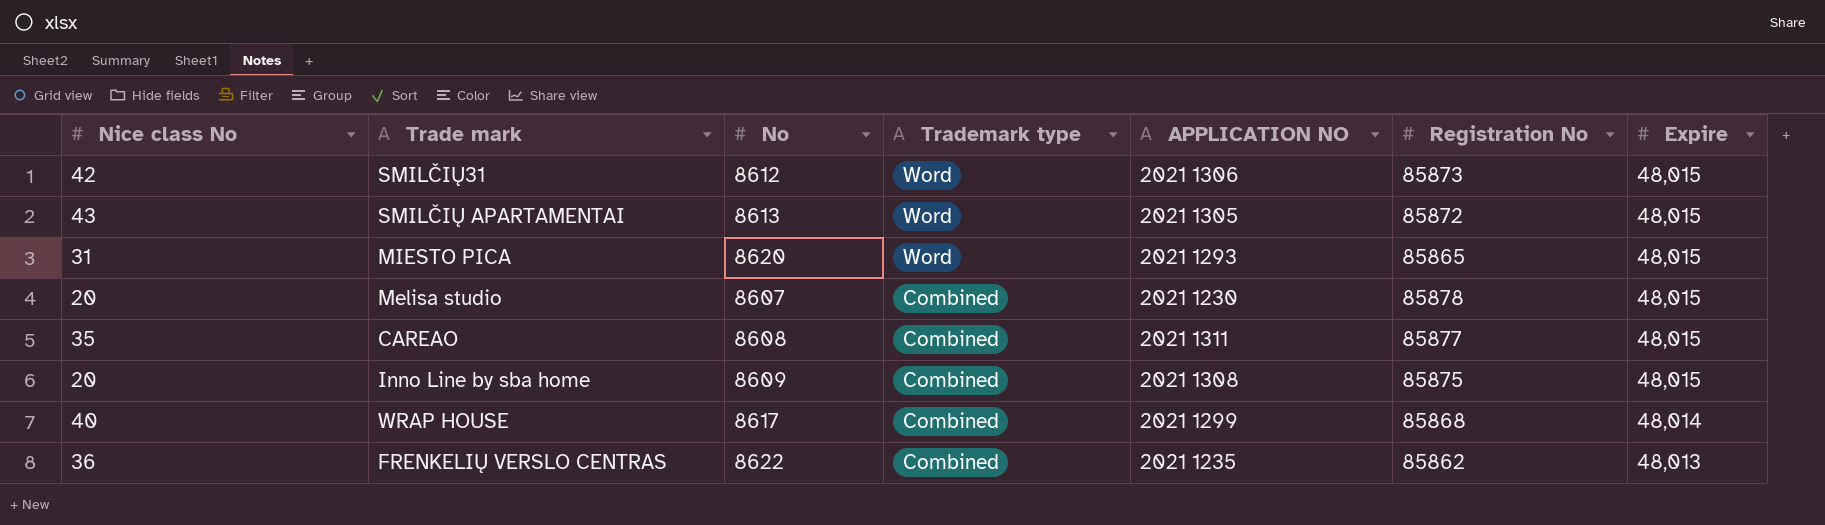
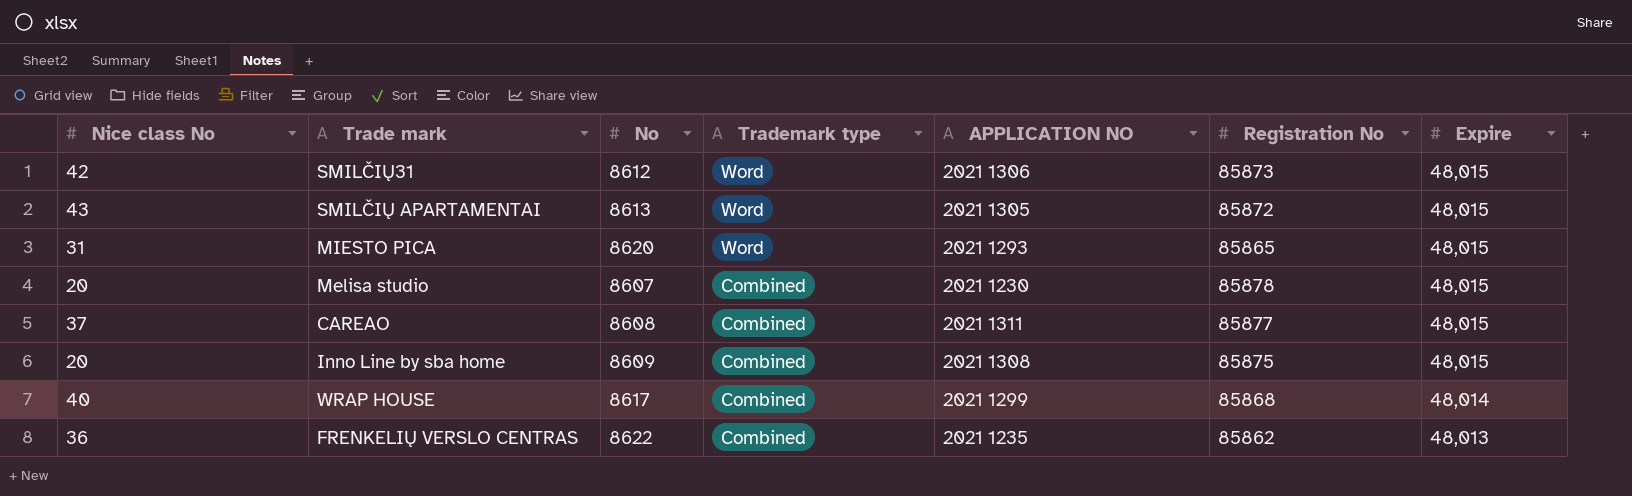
CAREAO | Nice class No: 35 -> 37

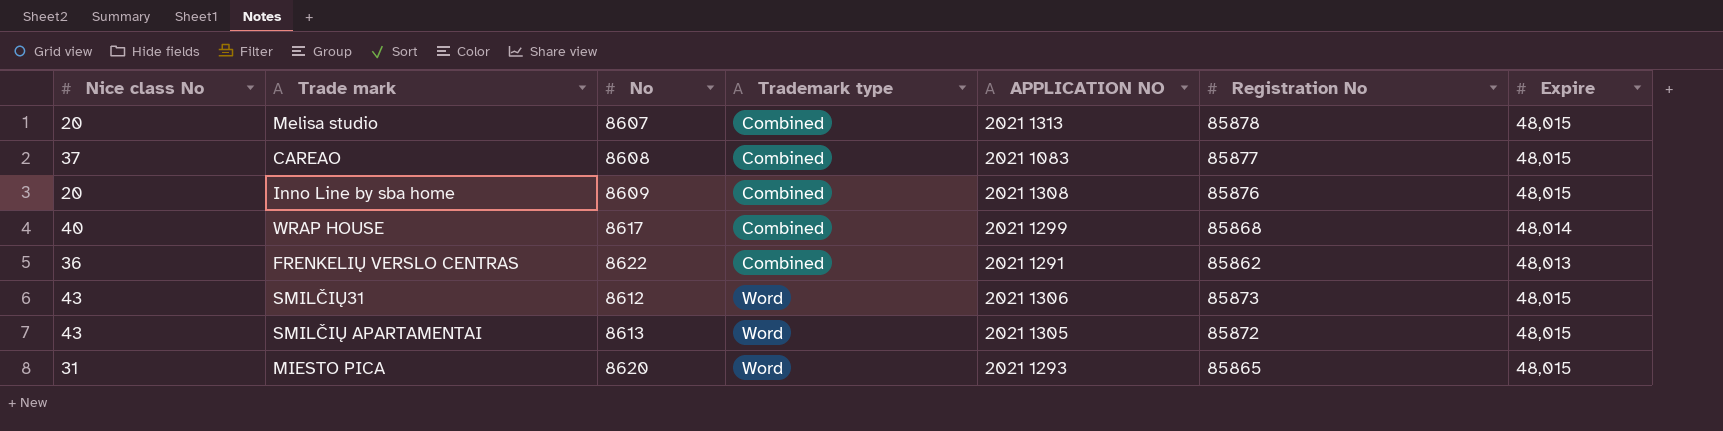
row order: Trademark type descending -> Trademark type ascending
Melisa studio | APPLICATION NO: 2021 1230 -> 2021 1313
CAREAO | APPLICATION NO: 2021 1311 -> 2021 1083
Inno Line by sba home | Registration No: 85875 -> 85876
FRENKELIŲ VERSLO CENTRAS | APPLICATION NO: 2021 1235 -> 2021 1291
SMILČIŲ31 | Nice class No: 42 -> 43

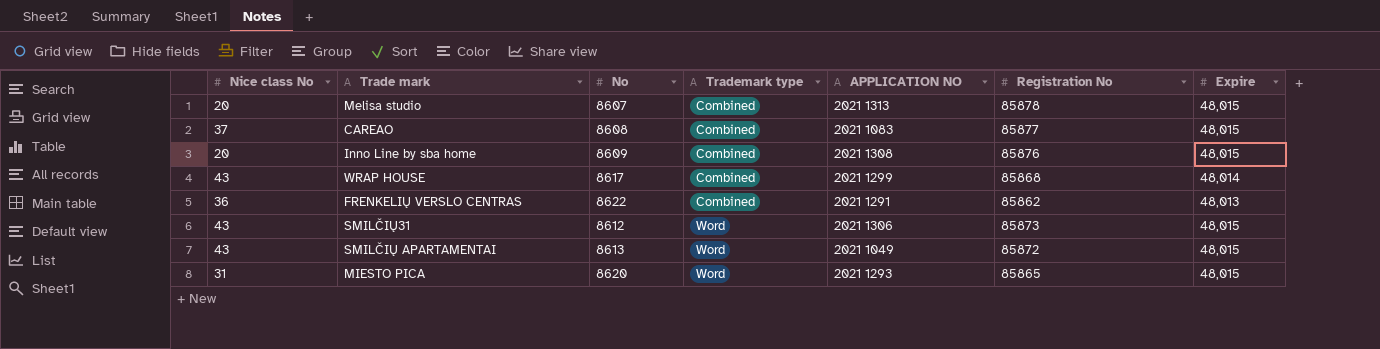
WRAP HOUSE | Nice class No: 40 -> 43
SMILČIŲ APARTAMENTAI | APPLICATION NO: 2021 1305 -> 2021 1049

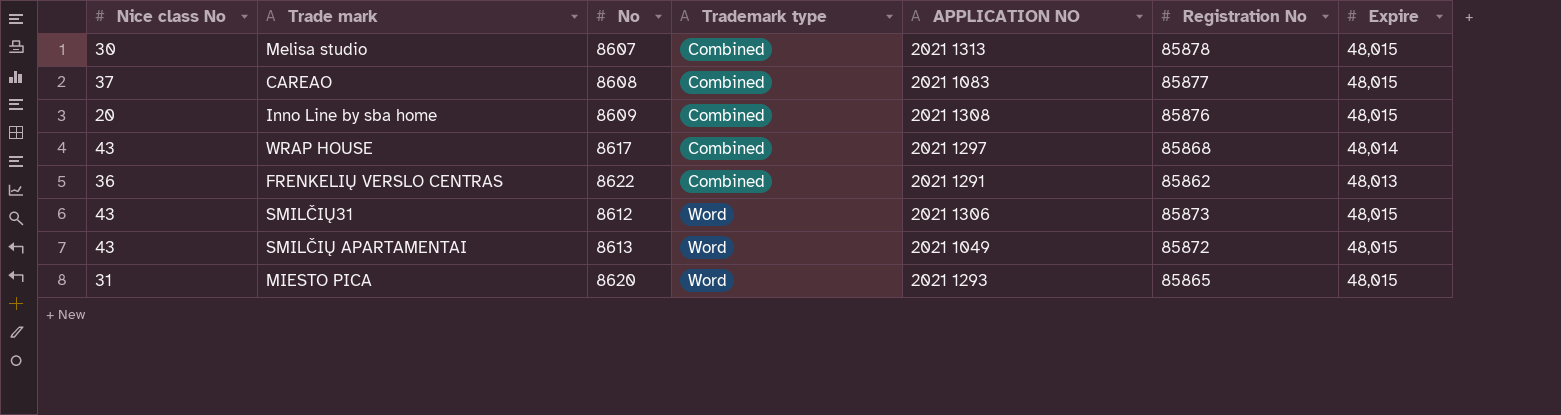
Melisa studio | Nice class No: 20 -> 30
WRAP HOUSE | APPLICATION NO: 2021 1299 -> 2021 1297

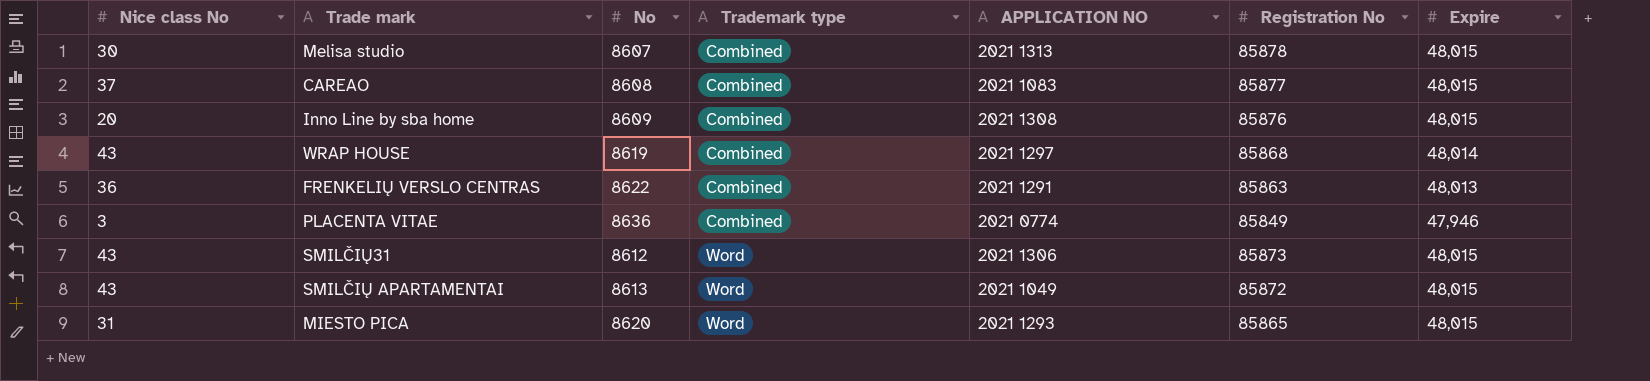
WRAP HOUSE | No: 8617 -> 8619
FRENKELIŲ VERSLO CENTRAS | Registration No: 85862 -> 85863
row PLACENTA VITAE: none -> 3 | 8636 | Combined | 2021 0774 | 85849 | 47,946

